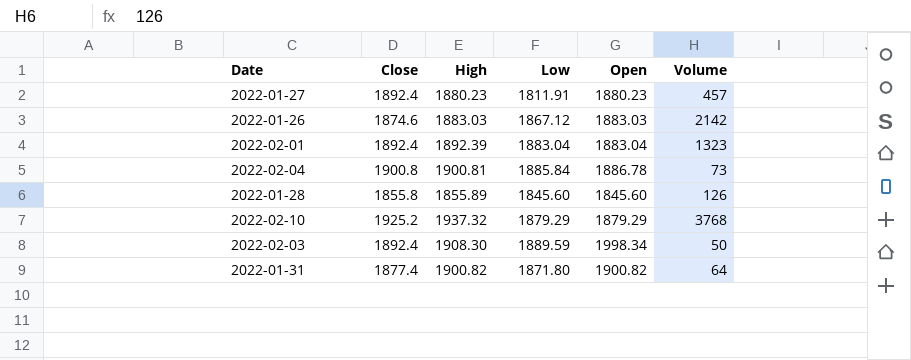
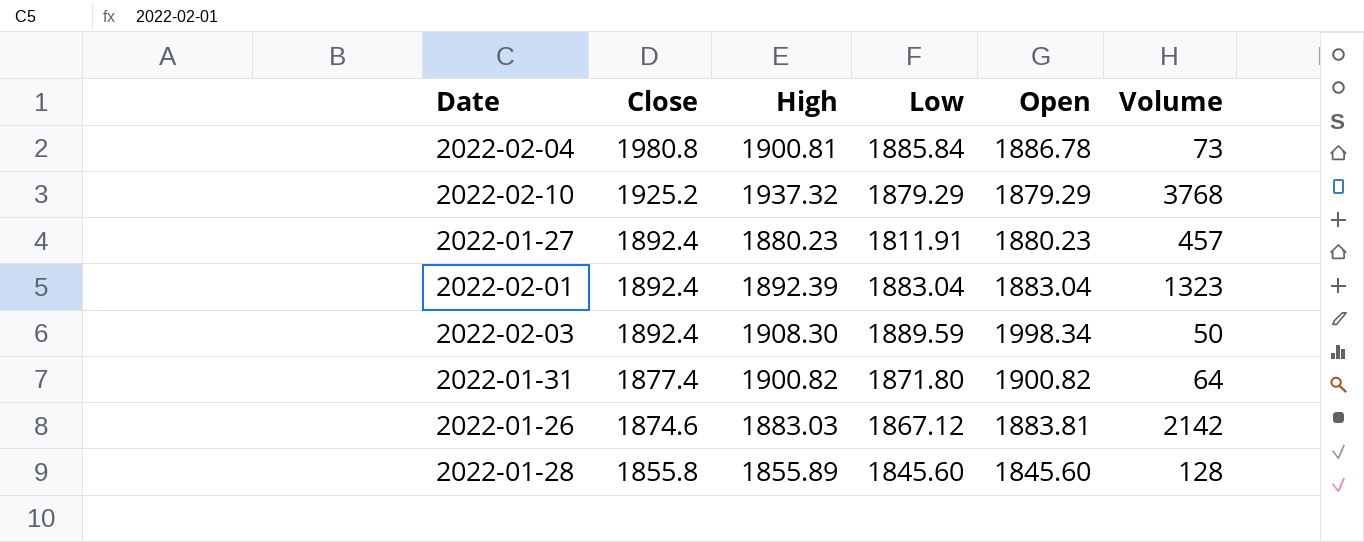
row order: none -> Close descending
2022-02-04 | Close: 1900.8 -> 1980.8
2022-01-26 | Open: 1883.03 -> 1883.81
2022-01-28 | Volume: 126 -> 128

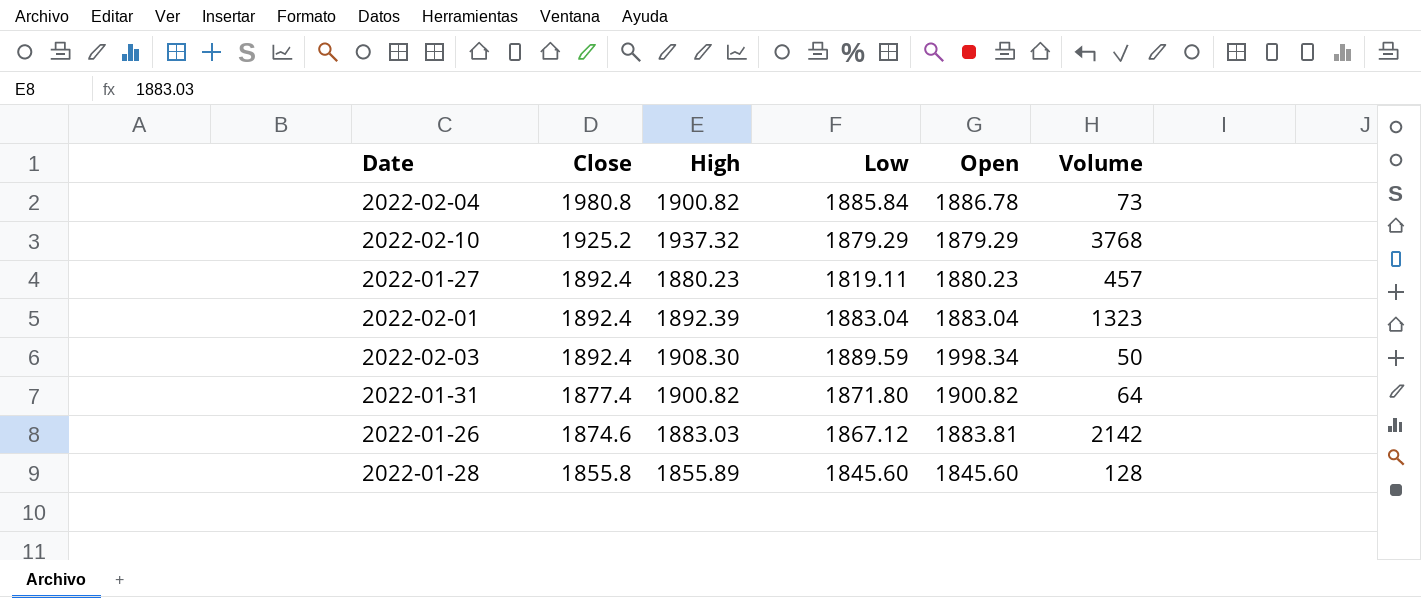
2022-02-04 | High: 1900.81 -> 1900.82
2022-01-27 | Low: 1811.91 -> 1819.11

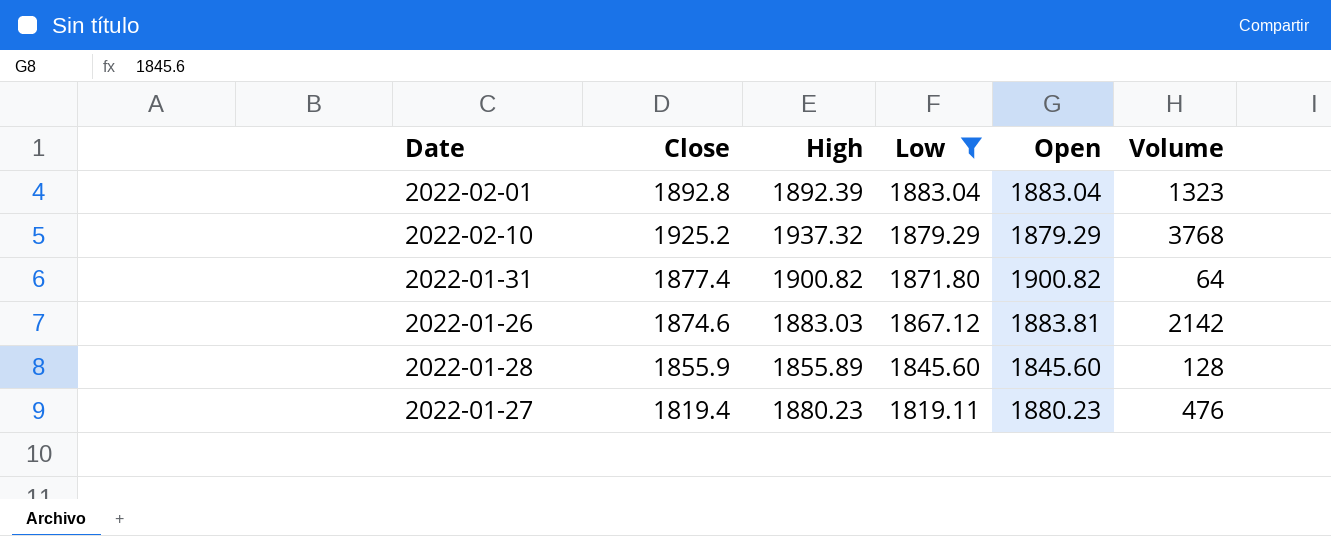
filter: none -> Low <= 1883.04
row order: Close descending -> Low descending
2022-02-01 | Close: 1892.4 -> 1892.8
2022-01-28 | Close: 1855.8 -> 1855.9
2022-01-27 | Close: 1892.4 -> 1819.4
2022-01-27 | Volume: 457 -> 476

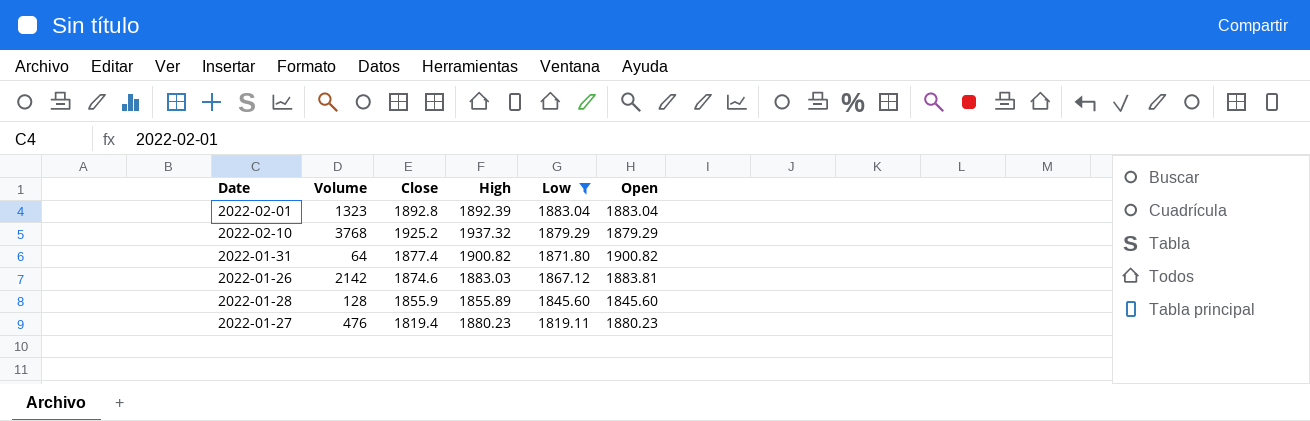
column Volume | position: 6 -> 2

